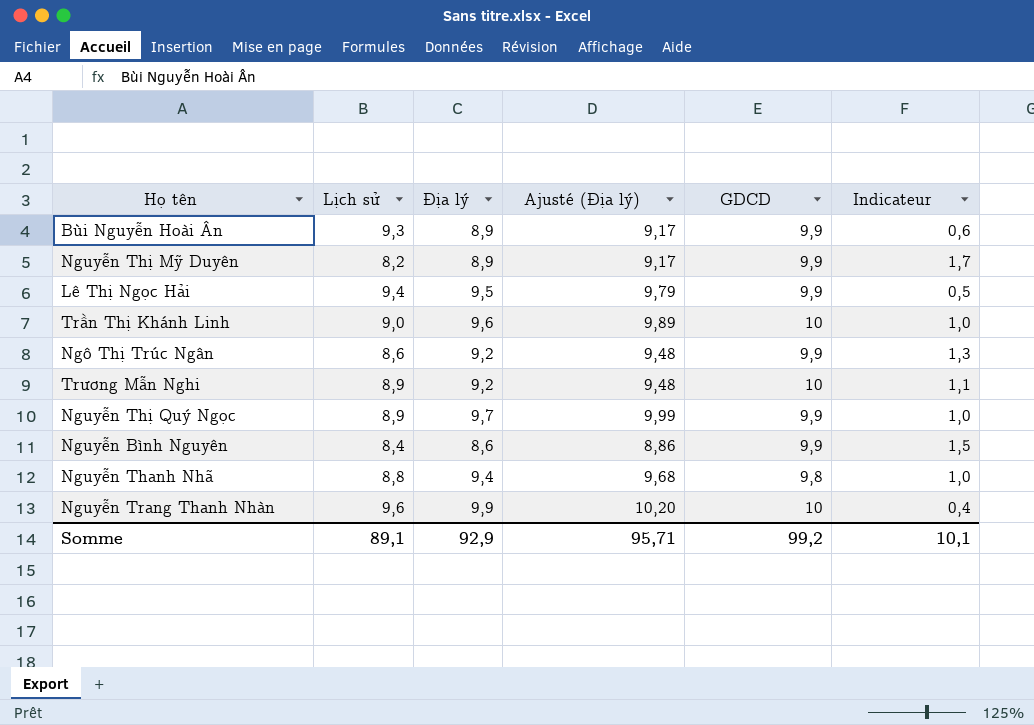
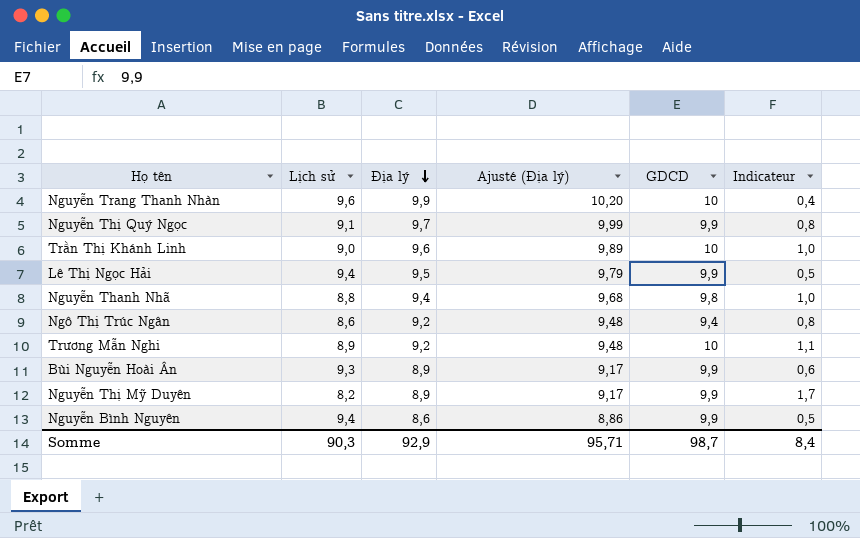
row order: none -> Địa lý descending
Nguyễn Thị Quý Ngọc | Lịch sử: 8,9 -> 9,1
Nguyễn Thị Quý Ngọc | Indicateur: 1,0 -> 0,8
Ngô Thị Trúc Ngân | GDCD: 9,9 -> 9,4
Ngô Thị Trúc Ngân | Indicateur: 1,3 -> 0,8
Nguyễn Bình Nguyên | Lịch sử: 8,4 -> 9,4
Nguyễn Bình Nguyên | Indicateur: 1,5 -> 0,5
Somme | Lịch sử: 89,1 -> 90,3
Somme | GDCD: 99,2 -> 98,7
Somme | Indicateur: 10,1 -> 8,4

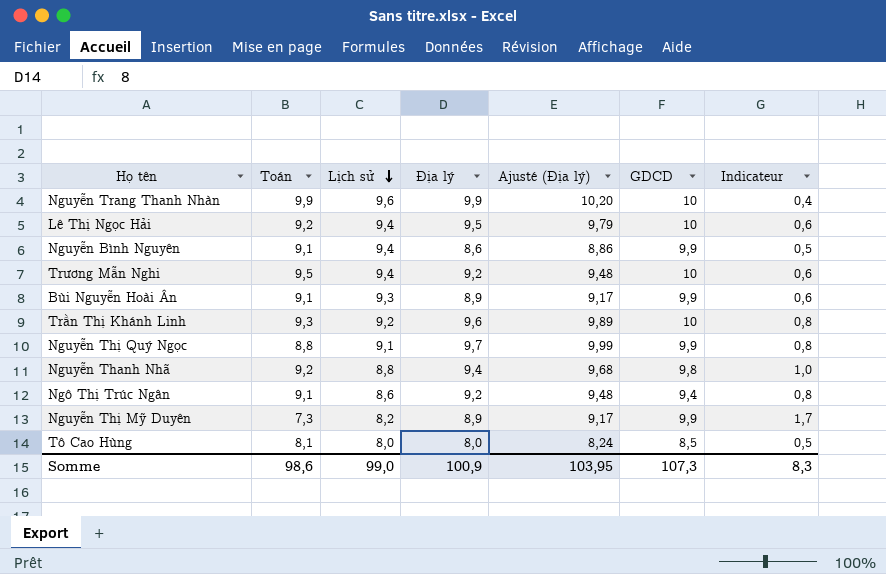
row order: Địa lý descending -> Lịch sử descending
column Toán | position: none -> 2
Lê Thị Ngọc Hải | GDCD: 9,9 -> 10
Lê Thị Ngọc Hải | Indicateur: 0,5 -> 0,6
Trương Mẫn Nghi | Lịch sử: 8,9 -> 9,4
Trương Mẫn Nghi | Indicateur: 1,1 -> 0,6
Trần Thị Khánh Linh | Lịch sử: 9,0 -> 9,2
Trần Thị Khánh Linh | Indicateur: 1,0 -> 0,8
row Tô Cao Hùng: none -> 8,1 | 8,0 | 8,0 | 8,24 | 8,5 | 0,5
Somme | Lịch sử: 90,3 -> 99,0
Somme | Địa lý: 92,9 -> 100,9
Somme | Ajusté (Địa lý): 95,71 -> 103,95
Somme | GDCD: 98,7 -> 107,3
Somme | Indicateur: 8,4 -> 8,3

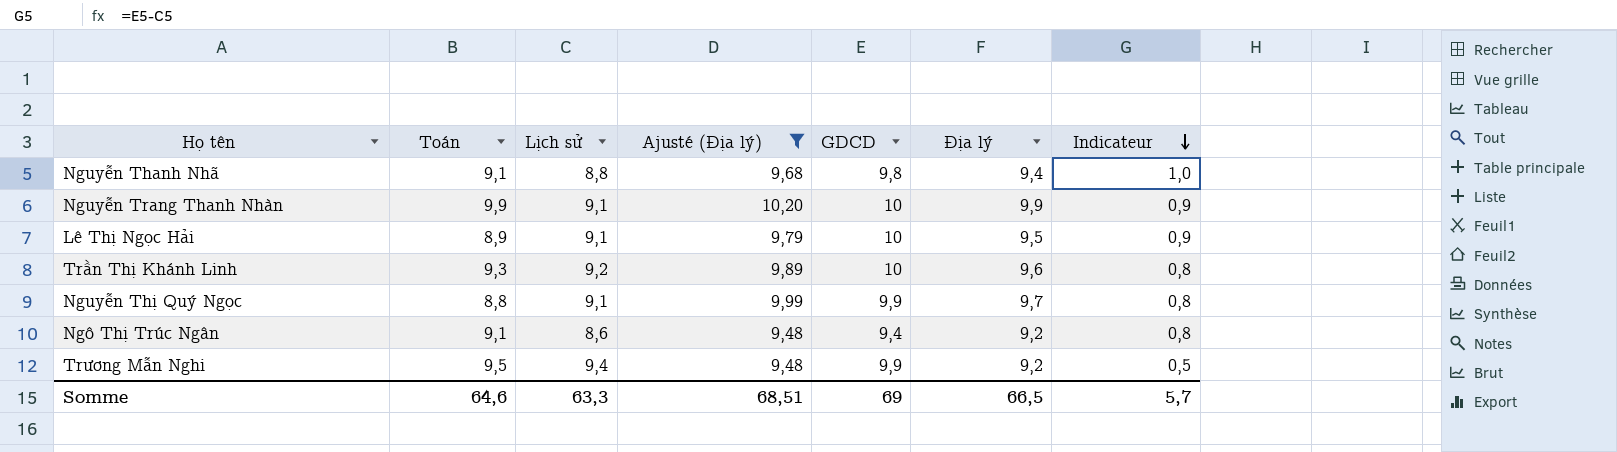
filter: none -> Ajusté (Địa lý) >= 9,48
row order: Lịch sử descending -> Indicateur descending
column Địa lý | position: 4 -> 6
Nguyễn Thanh Nhã | Toán: 9,2 -> 9,1
Nguyễn Trang Thanh Nhàn | Lịch sử: 9,6 -> 9,1
Nguyễn Trang Thanh Nhàn | Indicateur: 0,4 -> 0,9
Lê Thị Ngọc Hải | Toán: 9,2 -> 8,9
Lê Thị Ngọc Hải | Lịch sử: 9,4 -> 9,1
Lê Thị Ngọc Hải | Indicateur: 0,6 -> 0,9
Trương Mẫn Nghi | GDCD: 10 -> 9,9
Trương Mẫn Nghi | Indicateur: 0,6 -> 0,5
Somme | Toán: 98,6 -> 64,6
Somme | Lịch sử: 99,0 -> 63,3
Somme | Ajusté (Địa lý): 103,95 -> 68,51
Somme | GDCD: 107,3 -> 69
Somme | Địa lý: 100,9 -> 66,5
Somme | Indicateur: 8,3 -> 5,7

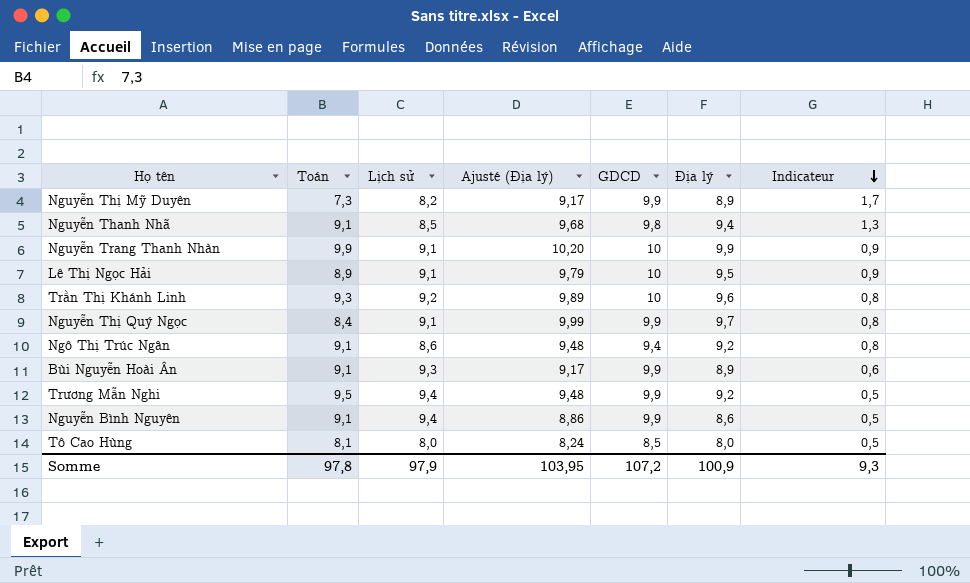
filter: Ajusté (Địa lý) >= 9,48 -> none
Nguyễn Thanh Nhã | Lịch sử: 8,8 -> 8,5
Nguyễn Thanh Nhã | Indicateur: 1,0 -> 1,3
Nguyễn Thị Quý Ngọc | Toán: 8,8 -> 8,4
Somme | Toán: 64,6 -> 97,8
Somme | Lịch sử: 63,3 -> 97,9
Somme | Ajusté (Địa lý): 68,51 -> 103,95
Somme | GDCD: 69 -> 107,2
Somme | Địa lý: 66,5 -> 100,9
Somme | Indicateur: 5,7 -> 9,3

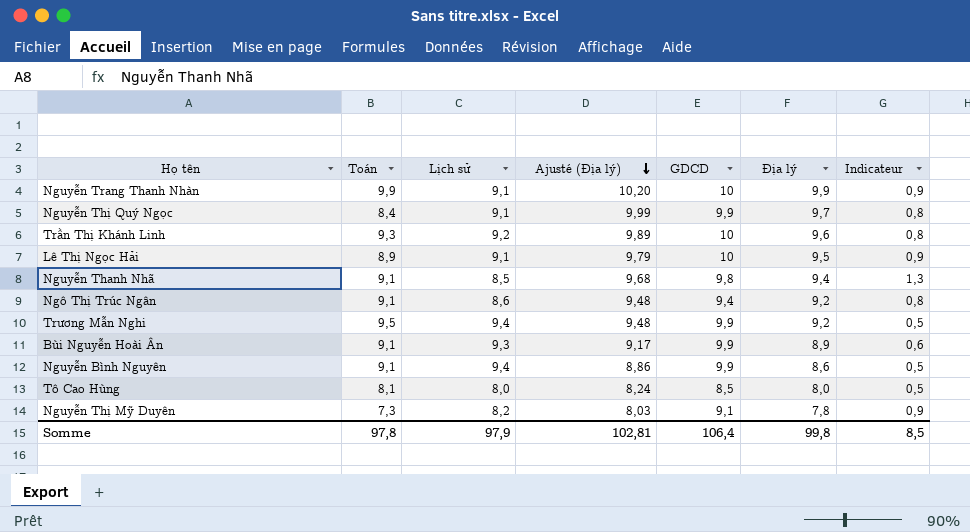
row order: Indicateur descending -> Ajusté (Địa lý) descending
Nguyễn Thị Mỹ Duyên | Ajusté (Địa lý): 9,17 -> 8,03
Nguyễn Thị Mỹ Duyên | GDCD: 9,9 -> 9,1
Nguyễn Thị Mỹ Duyên | Địa lý: 8,9 -> 7,8
Nguyễn Thị Mỹ Duyên | Indicateur: 1,7 -> 0,9
Somme | Ajusté (Địa lý): 103,95 -> 102,81
Somme | GDCD: 107,2 -> 106,4
Somme | Địa lý: 100,9 -> 99,8
Somme | Indicateur: 9,3 -> 8,5

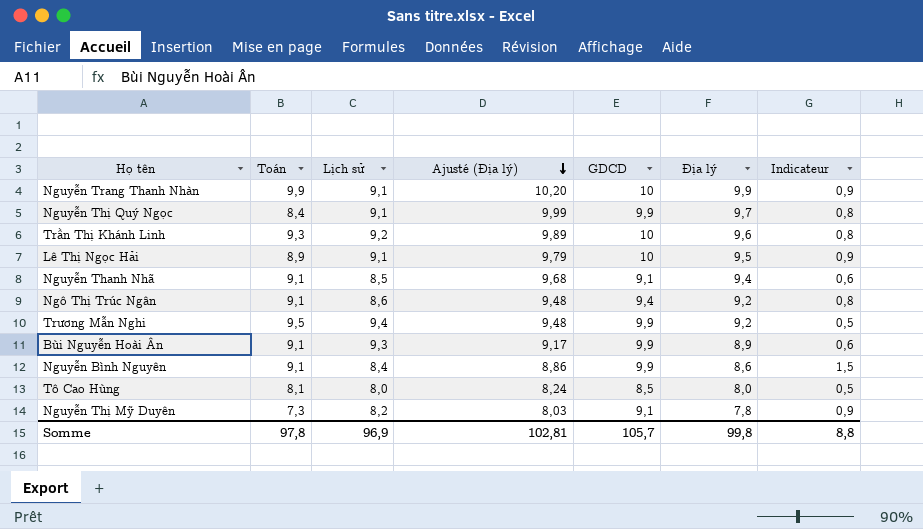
Nguyễn Thanh Nhã | GDCD: 9,8 -> 9,1
Nguyễn Thanh Nhã | Indicateur: 1,3 -> 0,6
Nguyễn Bình Nguyên | Lịch sử: 9,4 -> 8,4
Nguyễn Bình Nguyên | Indicateur: 0,5 -> 1,5
Somme | Lịch sử: 97,9 -> 96,9
Somme | GDCD: 106,4 -> 105,7
Somme | Indicateur: 8,5 -> 8,8

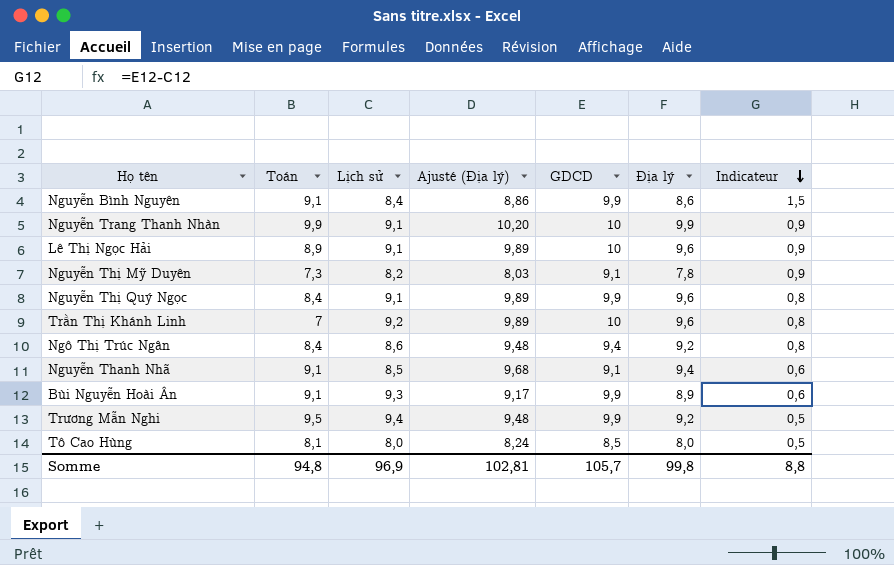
row order: Ajusté (Địa lý) descending -> Indicateur descending
Lê Thị Ngọc Hải | Ajusté (Địa lý): 9,79 -> 9,89
Lê Thị Ngọc Hải | Địa lý: 9,5 -> 9,6
Nguyễn Thị Quý Ngọc | Ajusté (Địa lý): 9,99 -> 9,89
Nguyễn Thị Quý Ngọc | Địa lý: 9,7 -> 9,6
Trần Thị Khánh Linh | Toán: 9,3 -> 7
Ngô Thị Trúc Ngân | Toán: 9,1 -> 8,4
Somme | Toán: 97,8 -> 94,8

